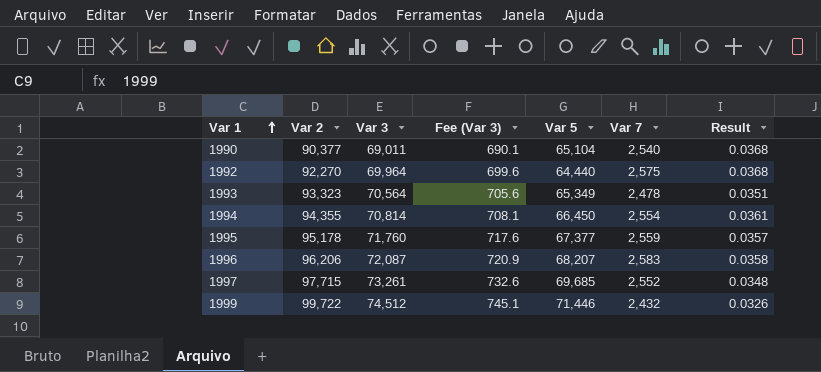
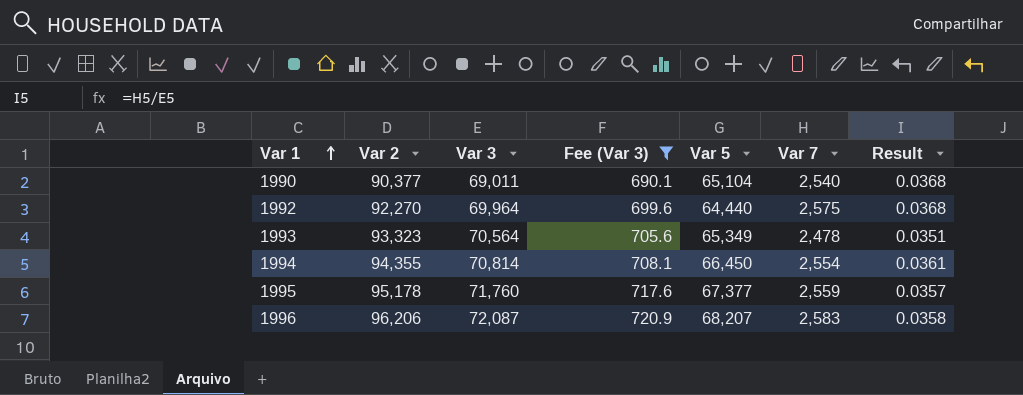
filter: none -> Fee (Var 3) <= 720.9

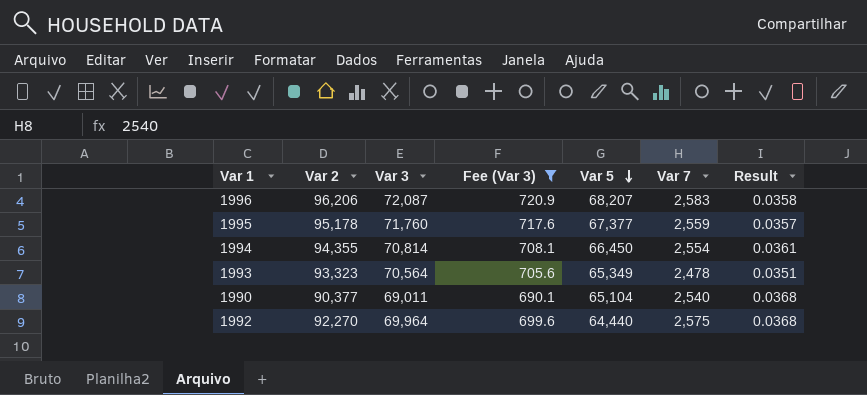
row order: Var 1 ascending -> Var 5 descending

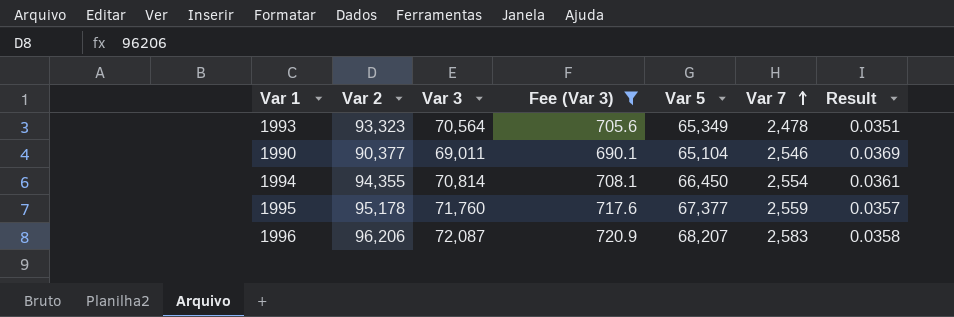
row order: Var 5 descending -> Var 7 ascending
row 1992: 92,270 | 69,964 | 699.6 | 64,440 | 2,575 | 0.0368 -> none
1990 | Var 7: 2,540 -> 2,546
1990 | Result: 0.0368 -> 0.0369

